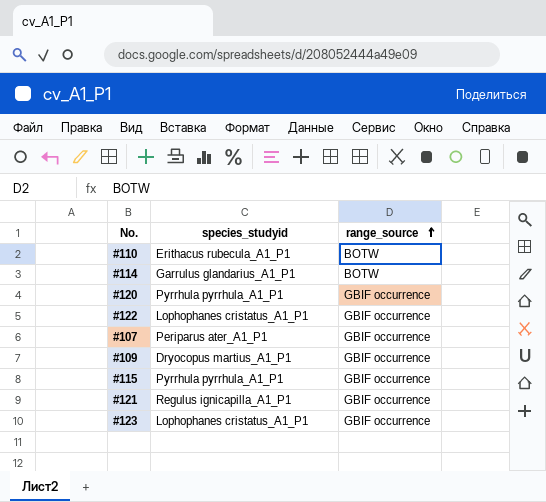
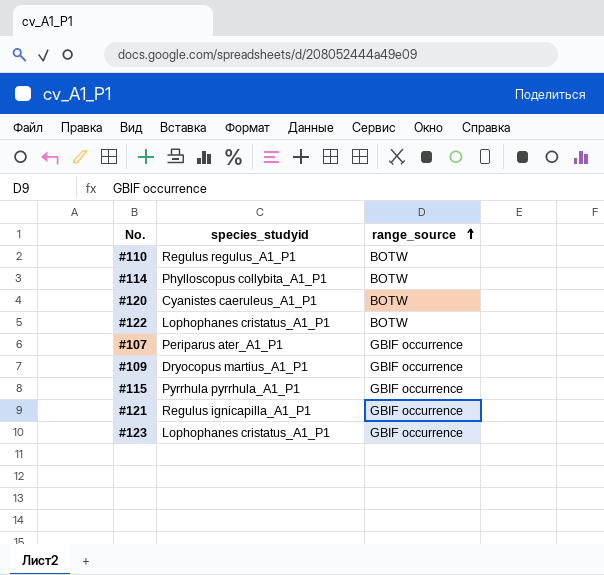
#110 | species_studyid: Erithacus rubecula_A1_P1 -> Regulus regulus_A1_P1
#114 | species_studyid: Garrulus glandarius_A1_P1 -> Phylloscopus collybita_A1_P1
#120 | species_studyid: Pyrrhula pyrrhula_A1_P1 -> Cyanistes caeruleus_A1_P1
#120 | range_source: GBIF occurrence -> BOTW
#122 | range_source: GBIF occurrence -> BOTW

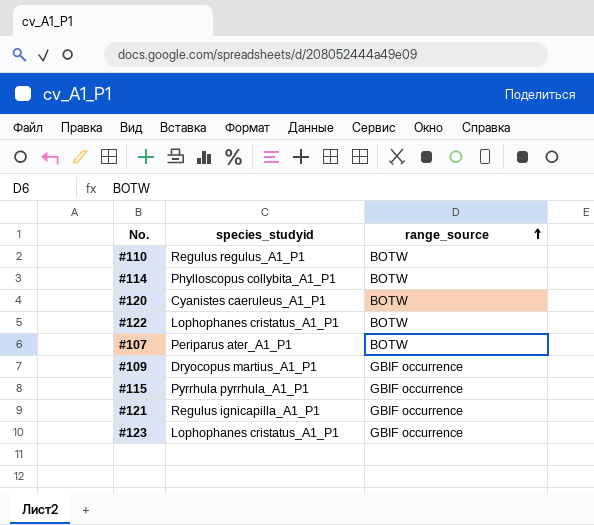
#107 | range_source: GBIF occurrence -> BOTW

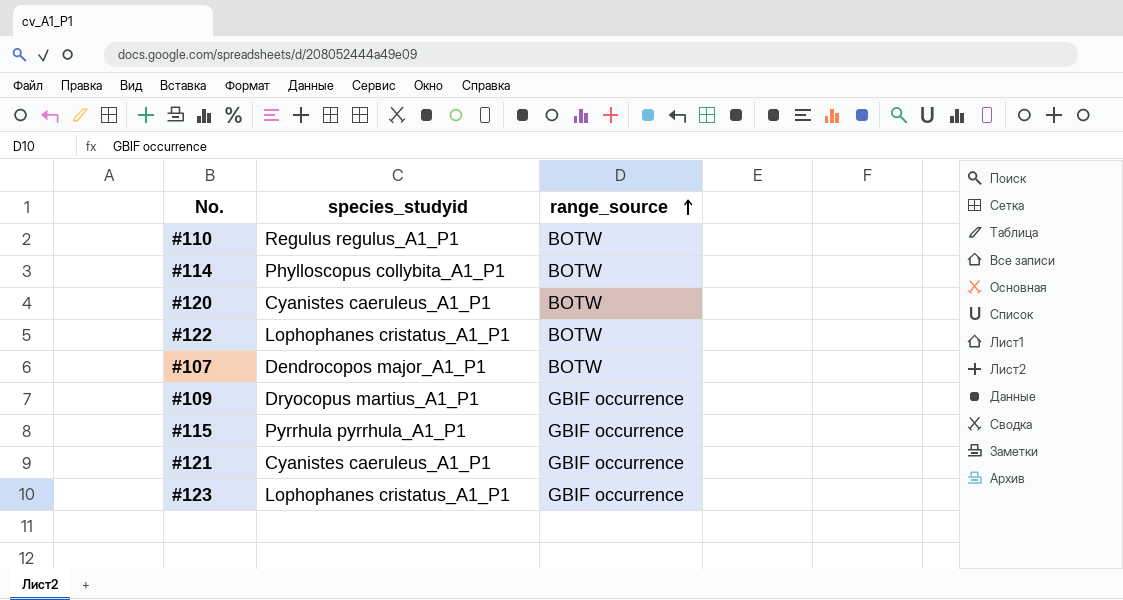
#107 | species_studyid: Periparus ater_A1_P1 -> Dendrocopos major_A1_P1
#121 | species_studyid: Regulus ignicapilla_A1_P1 -> Cyanistes caeruleus_A1_P1

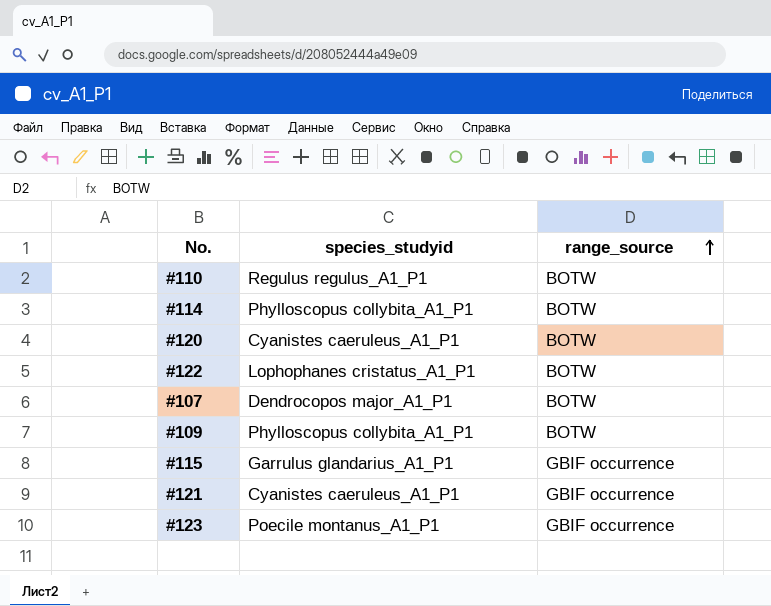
#109 | species_studyid: Dryocopus martius_A1_P1 -> Phylloscopus collybita_A1_P1
#109 | range_source: GBIF occurrence -> BOTW
#115 | species_studyid: Pyrrhula pyrrhula_A1_P1 -> Garrulus glandarius_A1_P1
#123 | species_studyid: Lophophanes cristatus_A1_P1 -> Poecile montanus_A1_P1

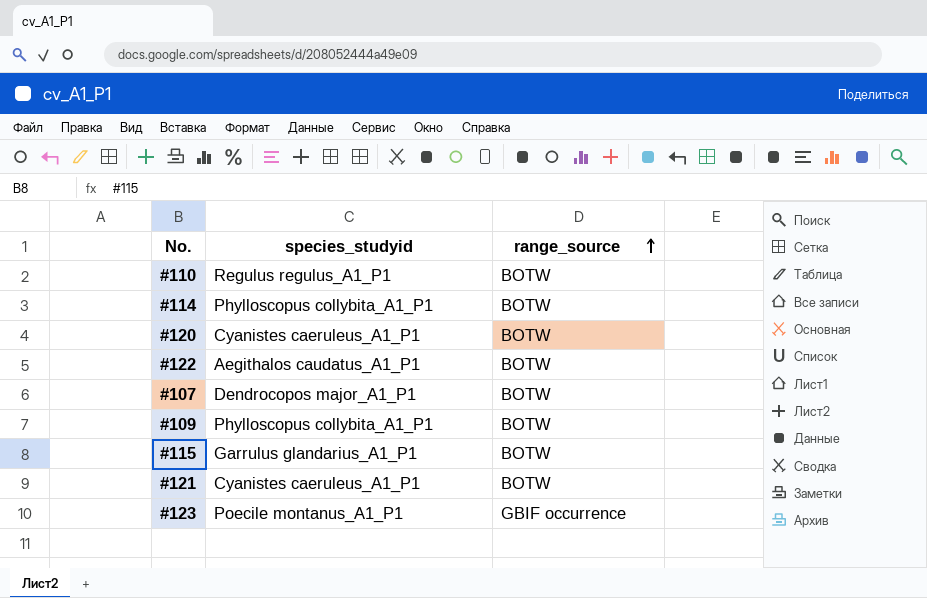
#122 | species_studyid: Lophophanes cristatus_A1_P1 -> Aegithalos caudatus_A1_P1
#115 | range_source: GBIF occurrence -> BOTW
#121 | range_source: GBIF occurrence -> BOTW

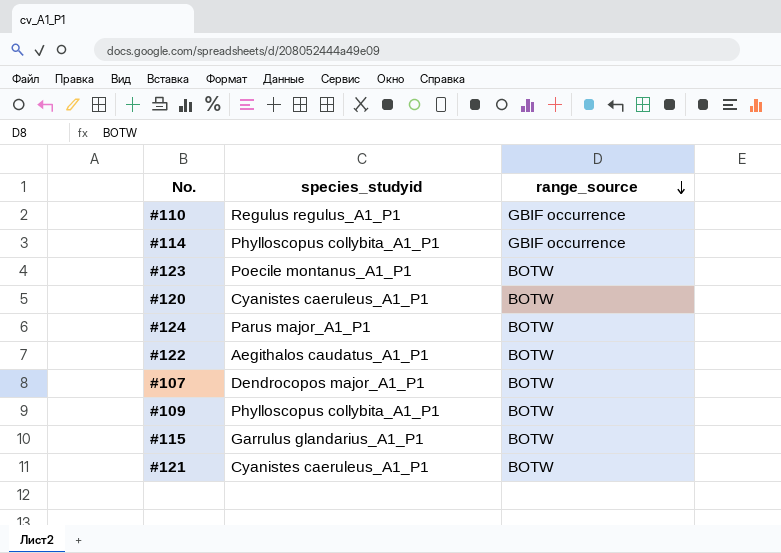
row order: range_source ascending -> range_source descending
#110 | range_source: BOTW -> GBIF occurrence
#114 | range_source: BOTW -> GBIF occurrence
#123 | range_source: GBIF occurrence -> BOTW
row #124: none -> Parus major_A1_P1 | BOTW

